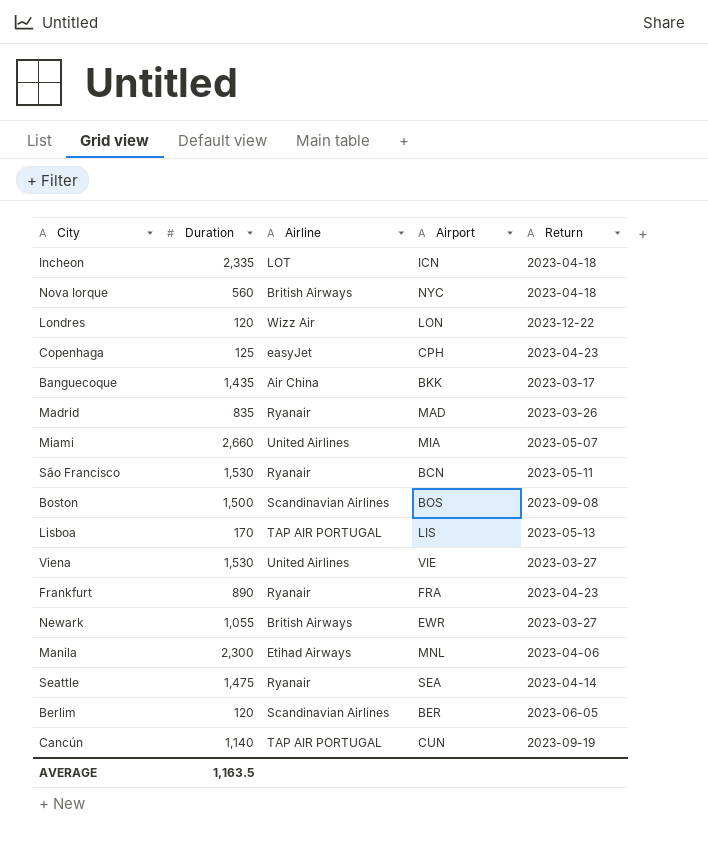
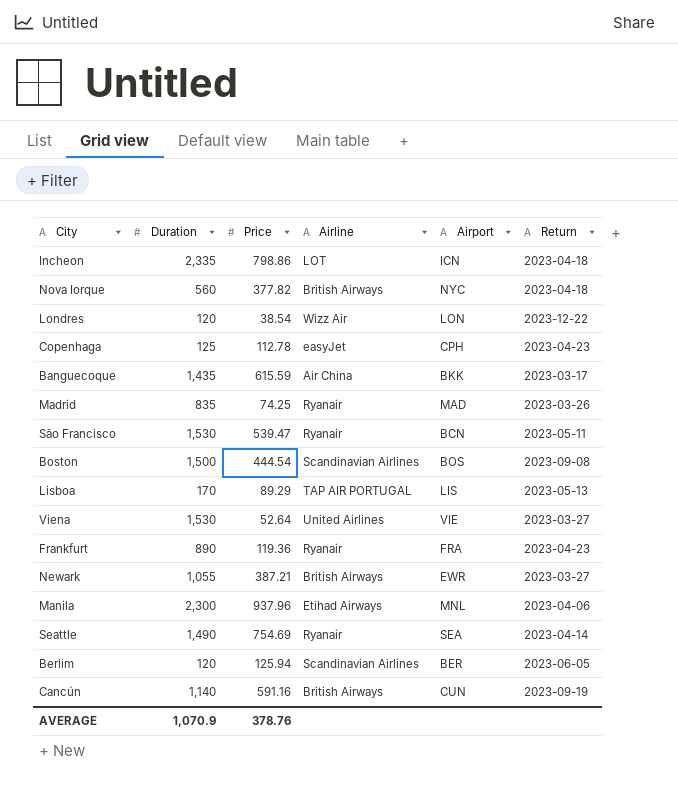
column Price | position: none -> 3
row Miami: 2,660 | United Airlines | MIA | 2023-05-07 -> none
Seattle | Duration: 1,475 -> 1,490
Cancún | Airline: TAP AIR PORTUGAL -> British Airways
AVERAGE | Duration: 1,163.5 -> 1,070.9

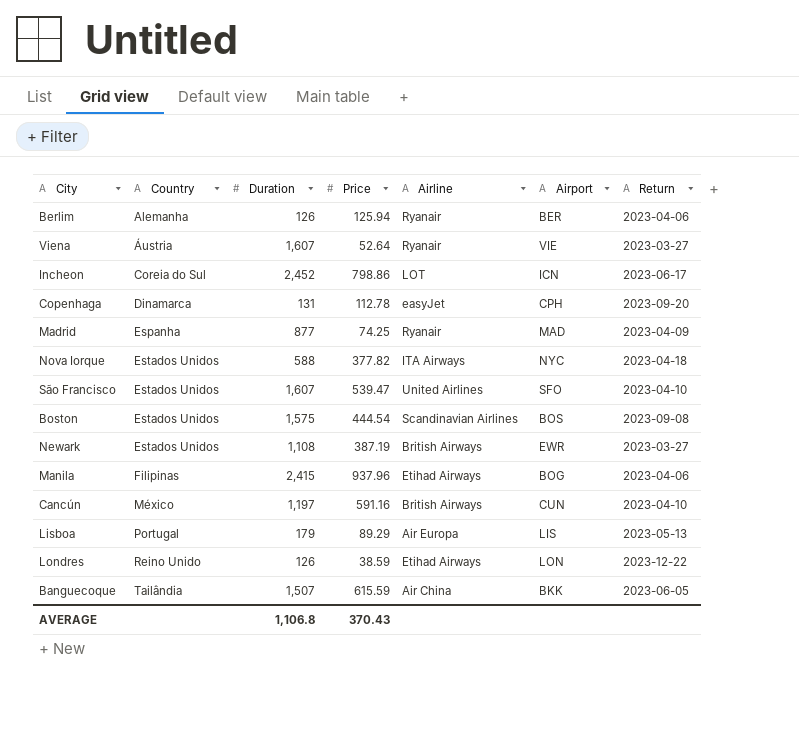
row order: none -> Country ascending
column Country | position: none -> 2
row Frankfurt: 890 | 119.36 | Ryanair | FRA | 2023-04-23 -> none
row Seattle: 1,490 | 754.69 | Ryanair | SEA | 2023-04-14 -> none
Berlim | Duration: 120 -> 126
Berlim | Airline: Scandinavian Airlines -> Ryanair
Berlim | Return: 2023-06-05 -> 2023-04-06
Viena | Duration: 1,530 -> 1,607
Viena | Airline: United Airlines -> Ryanair
Incheon | Duration: 2,335 -> 2,452
Incheon | Return: 2023-04-18 -> 2023-06-17
Copenhaga | Duration: 125 -> 131
Copenhaga | Return: 2023-04-23 -> 2023-09-20
Madrid | Duration: 835 -> 877
Madrid | Return: 2023-03-26 -> 2023-04-09
Nova Iorque | Duration: 560 -> 588
Nova Iorque | Airline: British Airways -> ITA Airways
São Francisco | Duration: 1,530 -> 1,607
São Francisco | Airline: Ryanair -> United Airlines
São Francisco | Airport: BCN -> SFO
São Francisco | Return: 2023-05-11 -> 2023-04-10
Boston | Duration: 1,500 -> 1,575
Newark | Duration: 1,055 -> 1,108
Newark | Price: 387.21 -> 387.19
Manila | Duration: 2,300 -> 2,415
Manila | Airport: MNL -> BOG
Cancún | Duration: 1,140 -> 1,197
Cancún | Return: 2023-09-19 -> 2023-04-10
Lisboa | Duration: 170 -> 179
Lisboa | Airline: TAP AIR PORTUGAL -> Air Europa
Londres | Duration: 120 -> 126
Londres | Price: 38.54 -> 38.59
Londres | Airline: Wizz Air -> Etihad Airways
Banguecoque | Duration: 1,435 -> 1,507
Banguecoque | Return: 2023-03-17 -> 2023-06-05
AVERAGE | Duration: 1,070.9 -> 1,106.8
AVERAGE | Price: 378.76 -> 370.43

